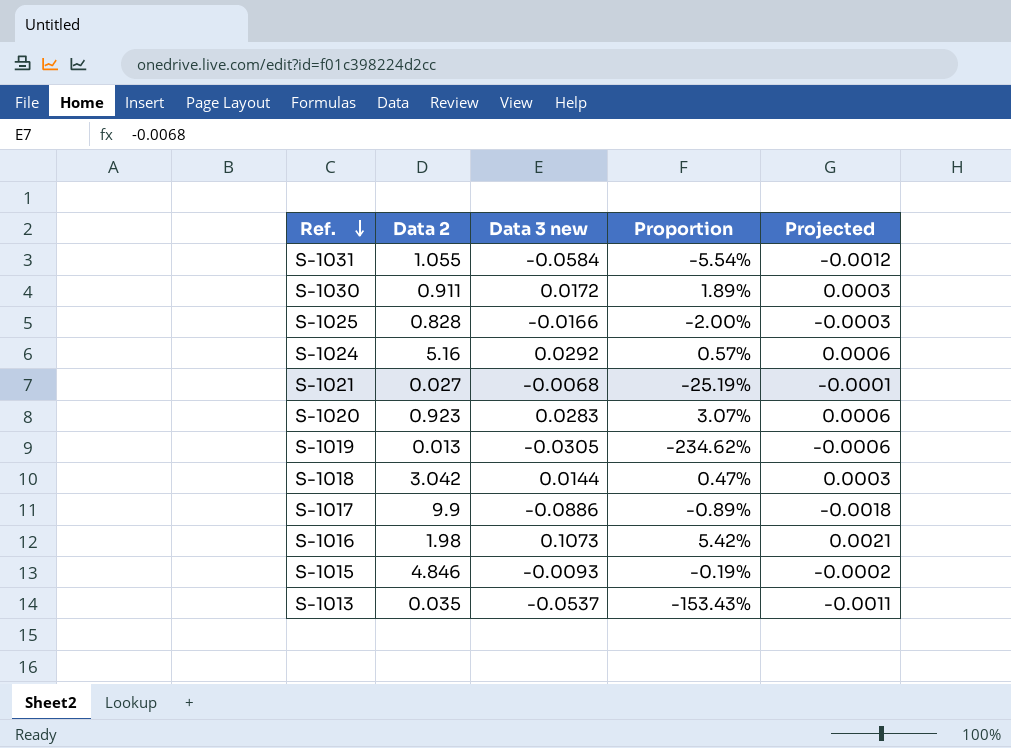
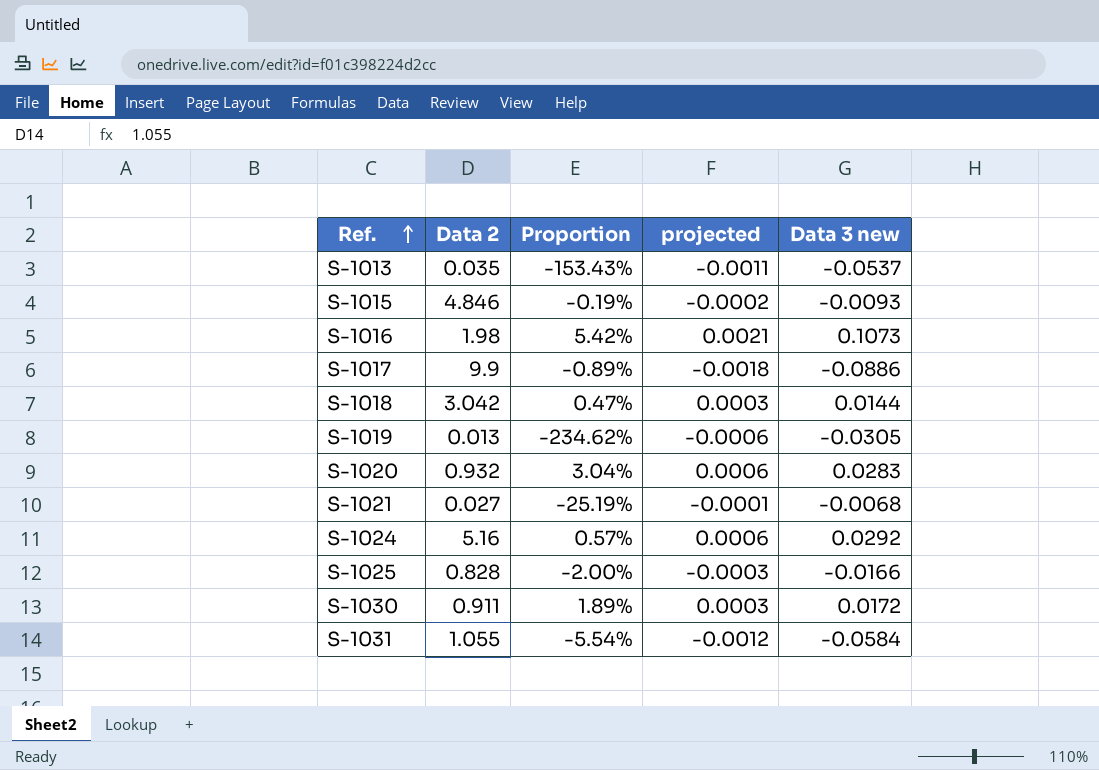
row order: Ref. descending -> Ref. ascending
column name: Projected -> projected
column Data 3 new | position: 3 -> 5
S-1020 | Data 2: 0.923 -> 0.932
S-1020 | Proportion: 3.07% -> 3.04%

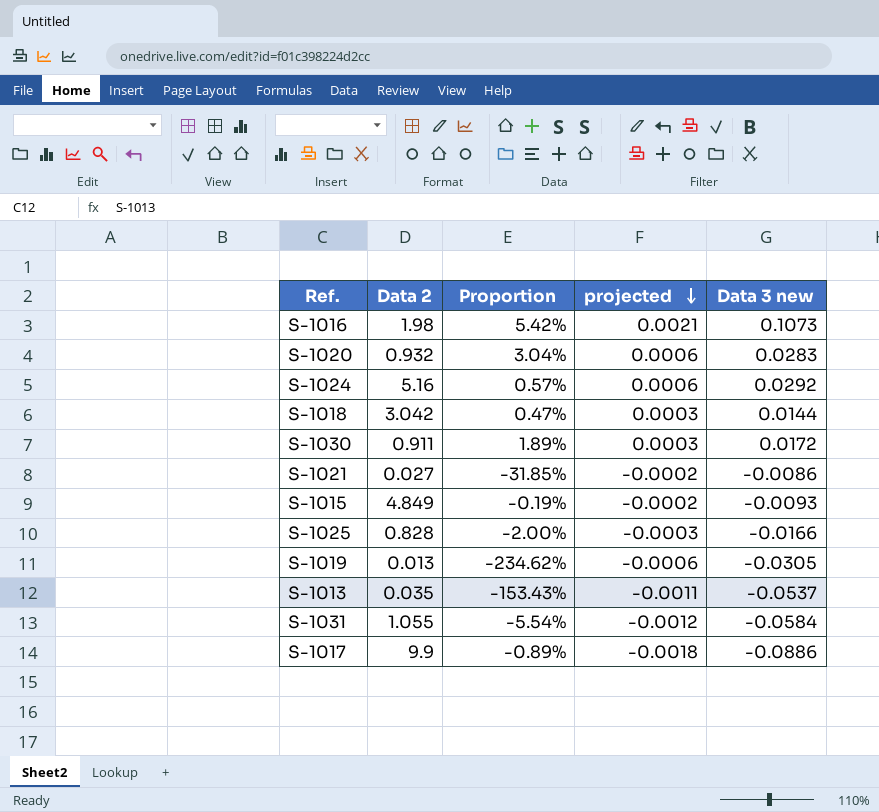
row order: Ref. ascending -> projected descending
S-1021 | Proportion: -25.19% -> -31.85%
S-1021 | projected: -0.0001 -> -0.0002
S-1021 | Data 3 new: -0.0068 -> -0.0086
S-1015 | Data 2: 4.846 -> 4.849

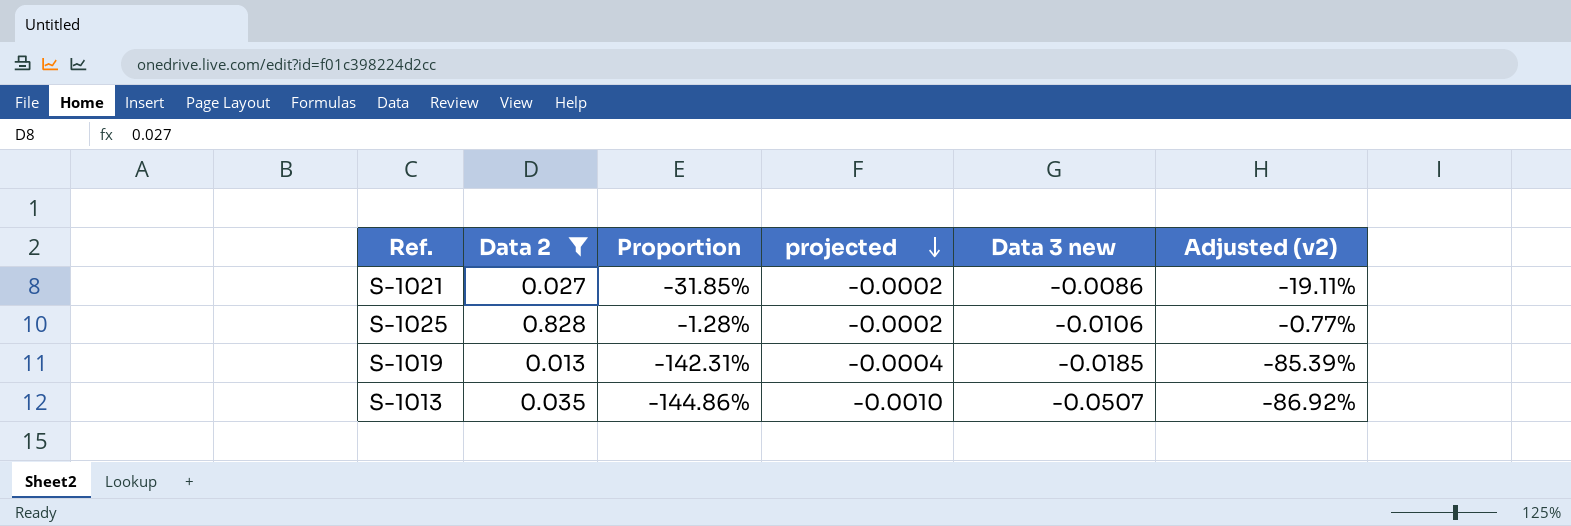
filter: none -> Data 2 <= 0.828
column Adjusted (v2) | formula: none -> [Proportion] * 0.6
S-1025 | Proportion: -2.00% -> -1.28%
S-1025 | projected: -0.0003 -> -0.0002
S-1025 | Data 3 new: -0.0166 -> -0.0106
S-1019 | Proportion: -234.62% -> -142.31%
S-1019 | projected: -0.0006 -> -0.0004
S-1019 | Data 3 new: -0.0305 -> -0.0185
S-1013 | Proportion: -153.43% -> -144.86%
S-1013 | projected: -0.0011 -> -0.0010
S-1013 | Data 3 new: -0.0537 -> -0.0507

